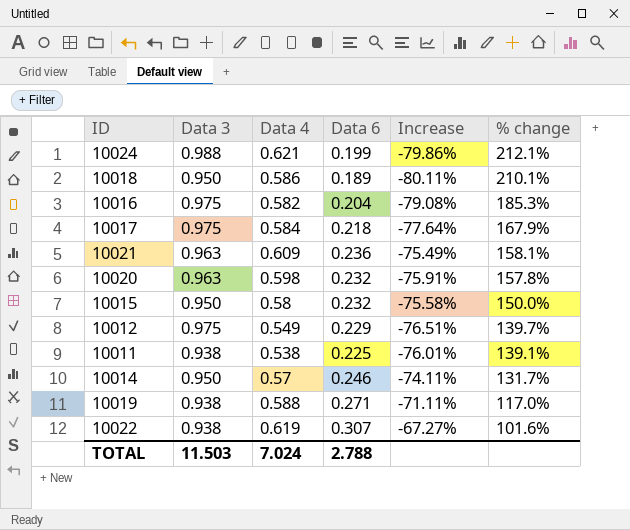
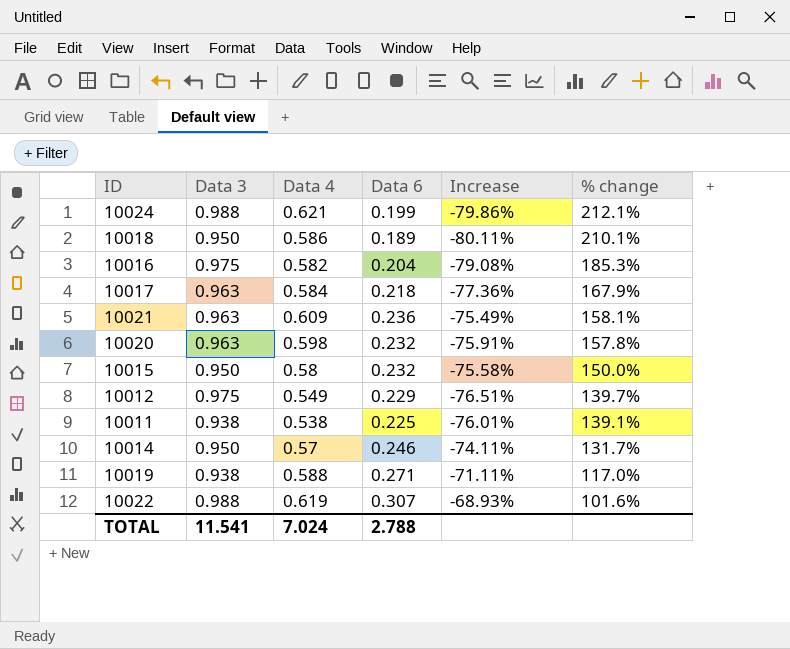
10017 | Data 3: 0.975 -> 0.963
10017 | Increase: -77.64% -> -77.36%
10022 | Data 3: 0.938 -> 0.988
10022 | Increase: -67.27% -> -68.93%
TOTAL | Data 3: 11.503 -> 11.541

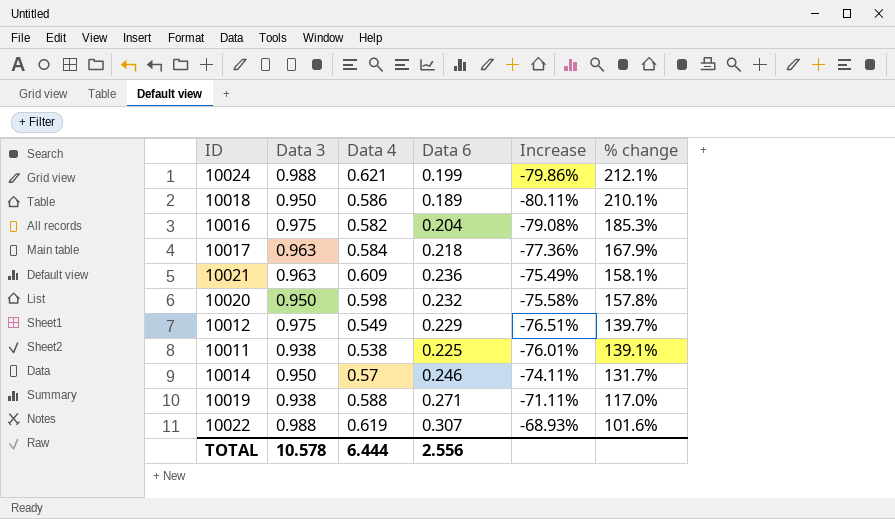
row 10015: 0.950 | 0.58 | 0.232 | -75.58% | 150.0% -> none
10020 | Data 3: 0.963 -> 0.950
10020 | Increase: -75.91% -> -75.58%
TOTAL | Data 3: 11.541 -> 10.578
TOTAL | Data 4: 7.024 -> 6.444
TOTAL | Data 6: 2.788 -> 2.556

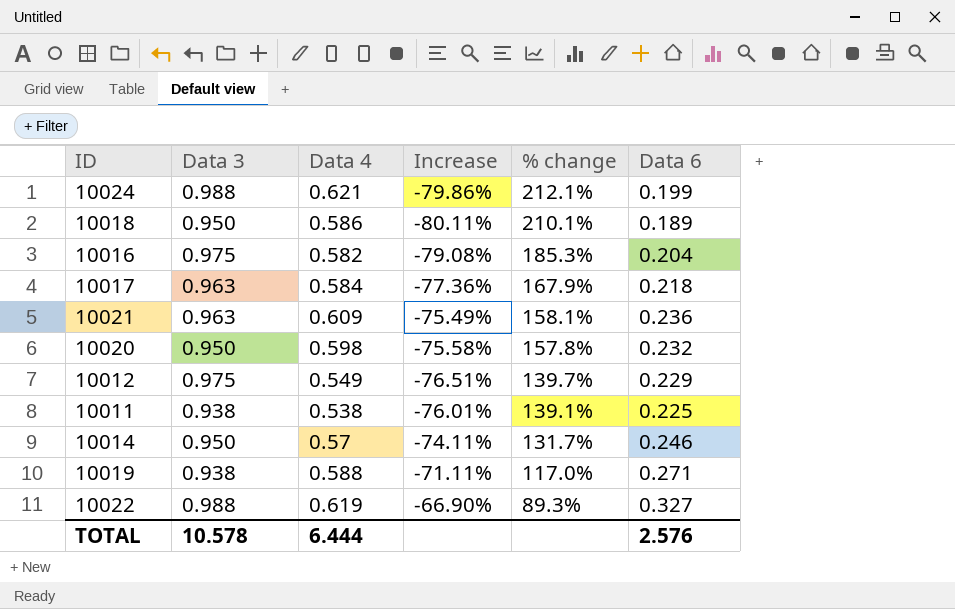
column Data 6 | position: 4 -> 6
10022 | Increase: -68.93% -> -66.90%
10022 | % change: 101.6% -> 89.3%
10022 | Data 6: 0.307 -> 0.327
TOTAL | Data 6: 2.556 -> 2.576

